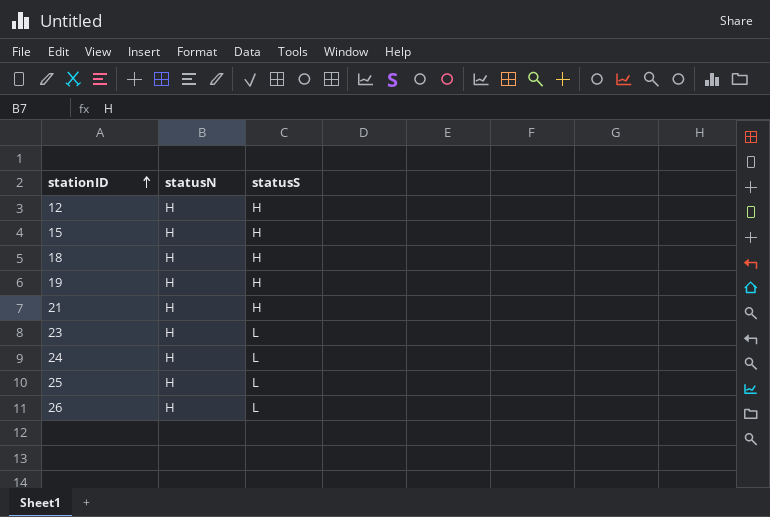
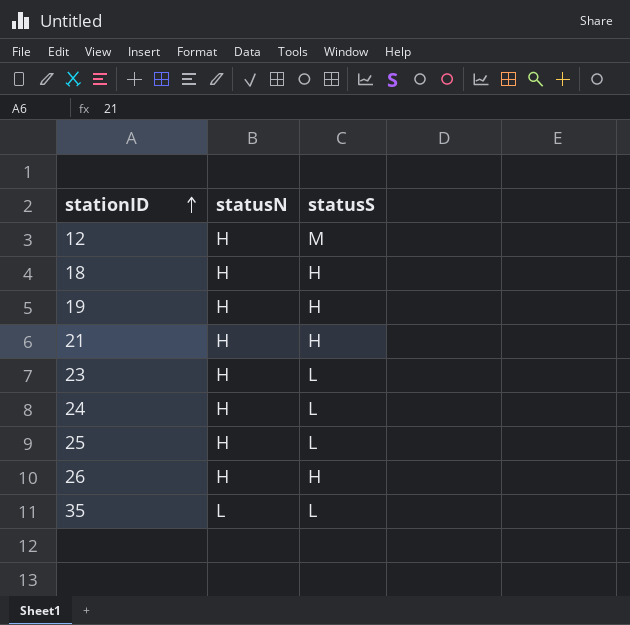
row 15: H | H -> none
12 | statusS: H -> M
26 | statusS: L -> H
row 35: none -> L | L

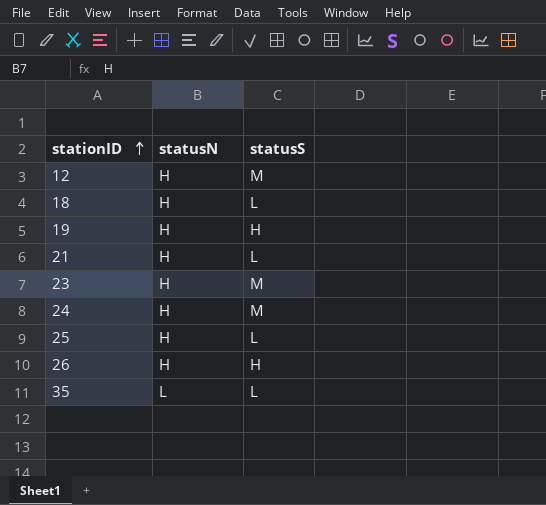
18 | statusS: H -> L
21 | statusS: H -> L
23 | statusS: L -> M
24 | statusS: L -> M

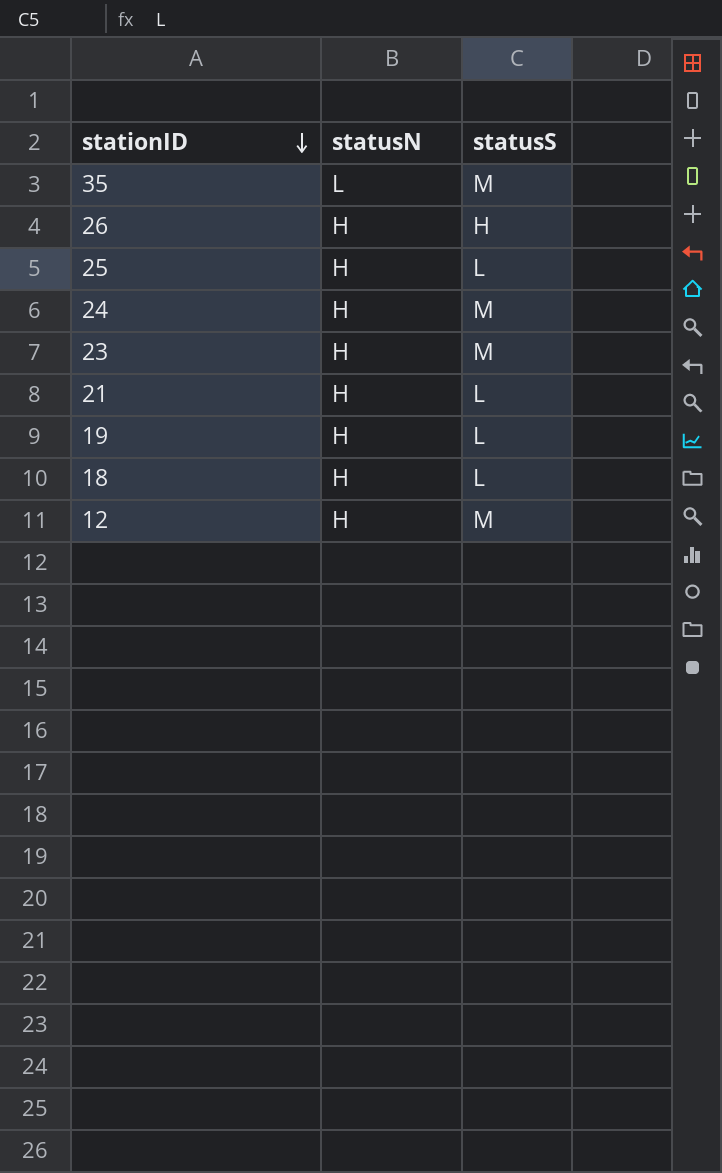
row order: stationID ascending -> stationID descending
35 | statusS: L -> M
19 | statusS: H -> L

